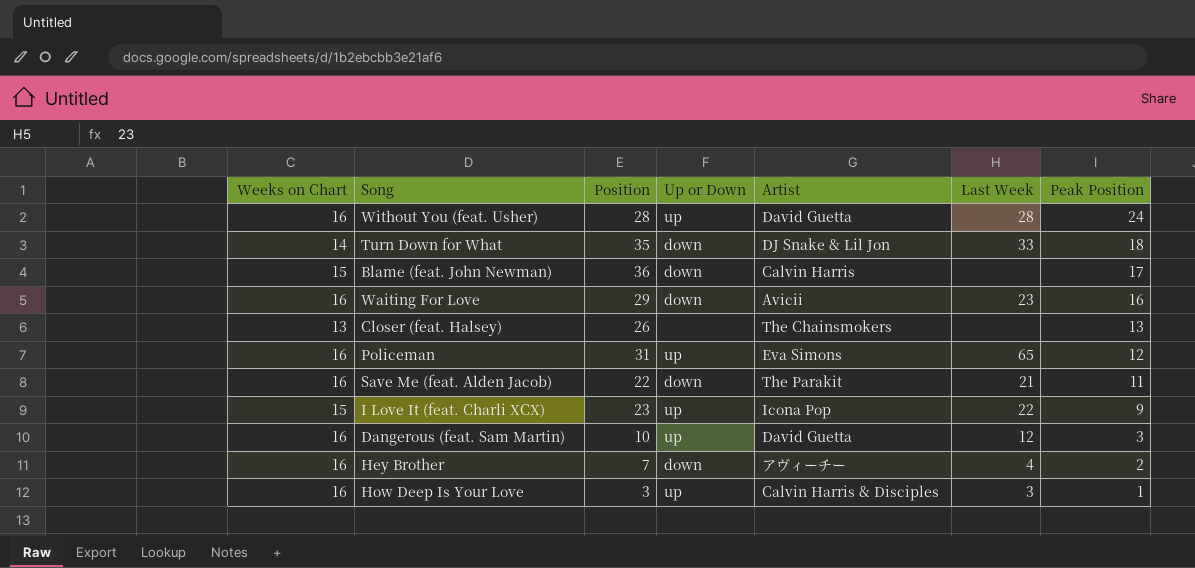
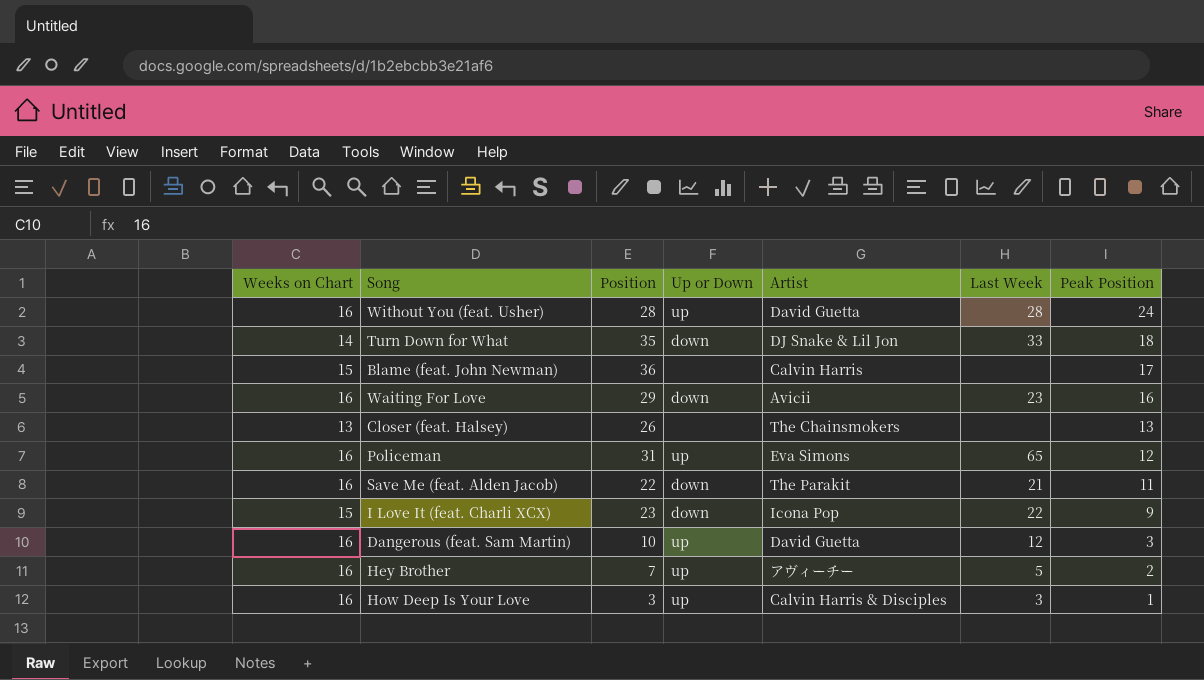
Blame (feat. John Newman) | Up or Down: down -> none
I Love It (feat. Charli XCX) | Up or Down: up -> down
Hey Brother | Up or Down: down -> up
Hey Brother | Last Week: 4 -> 5

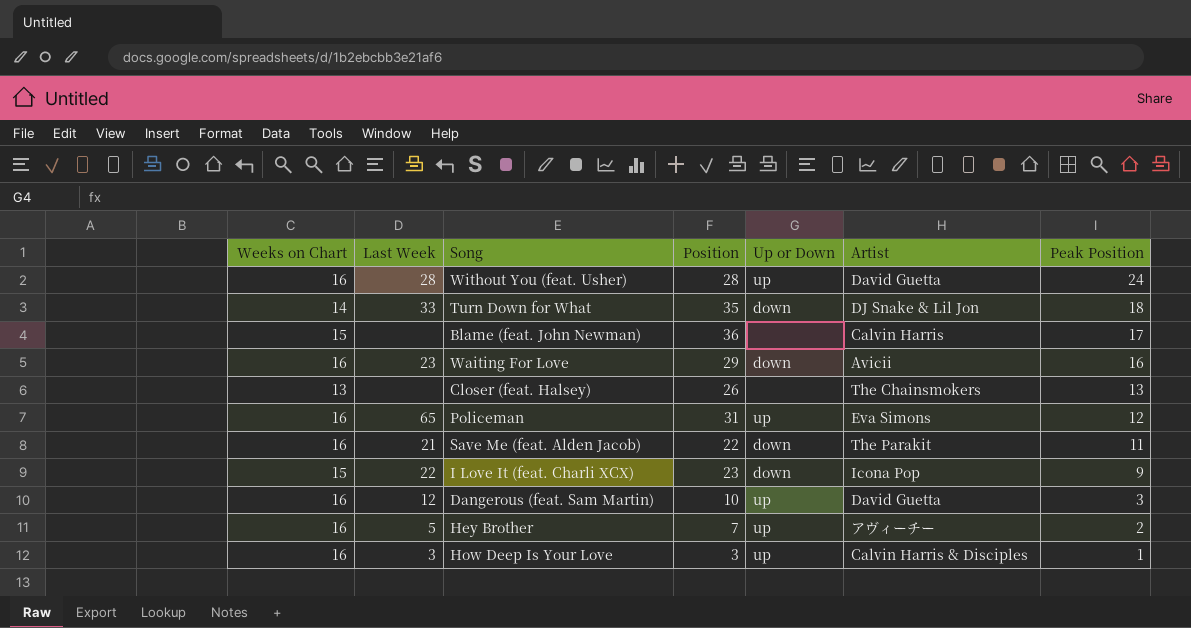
column Last Week | position: 6 -> 2

